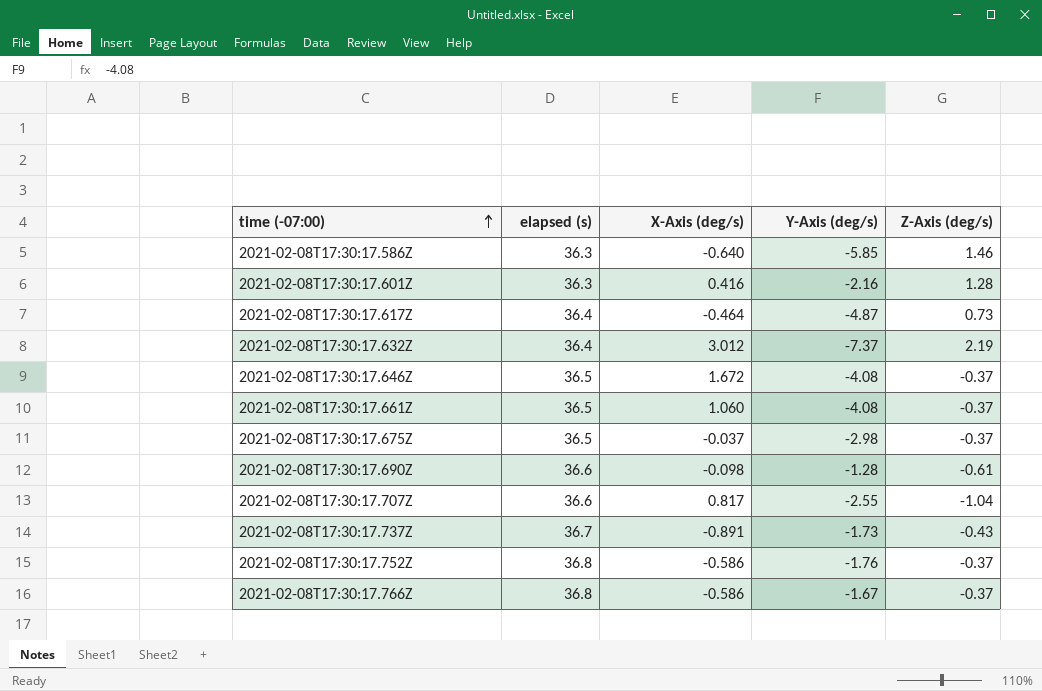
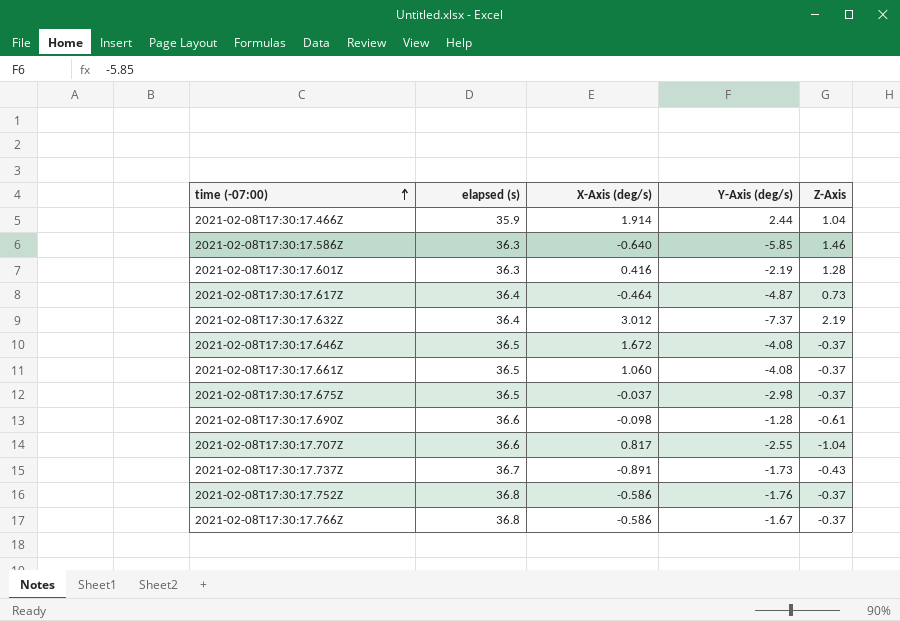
column name: Z-Axis (deg/s) -> Z-Axis
row 2021-02-08T17:30:17.466Z: none -> 35.9 | 1.914 | 2.44 | 1.04
2021-02-08T17:30:17.601Z | Y-Axis (deg/s): -2.16 -> -2.19

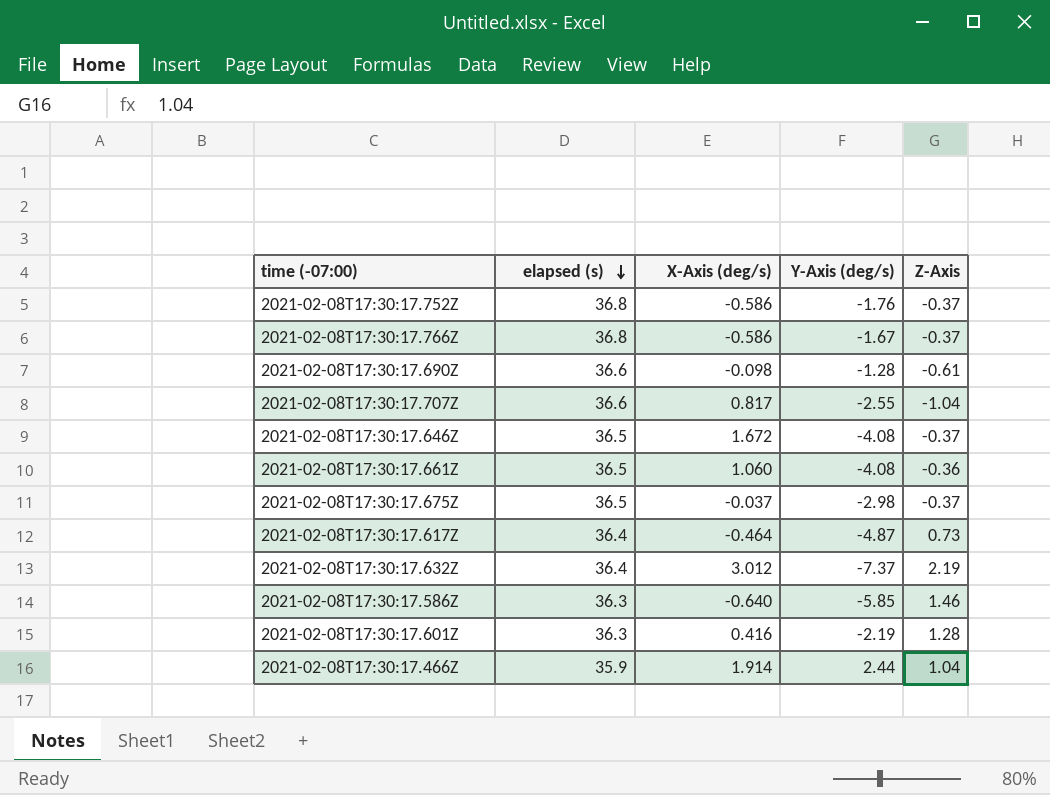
row order: time (-07:00) ascending -> elapsed (s) descending
row 2021-02-08T17:30:17.737Z: 36.7 | -0.891 | -1.73 | -0.43 -> none
2021-02-08T17:30:17.661Z | Z-Axis: -0.37 -> -0.36

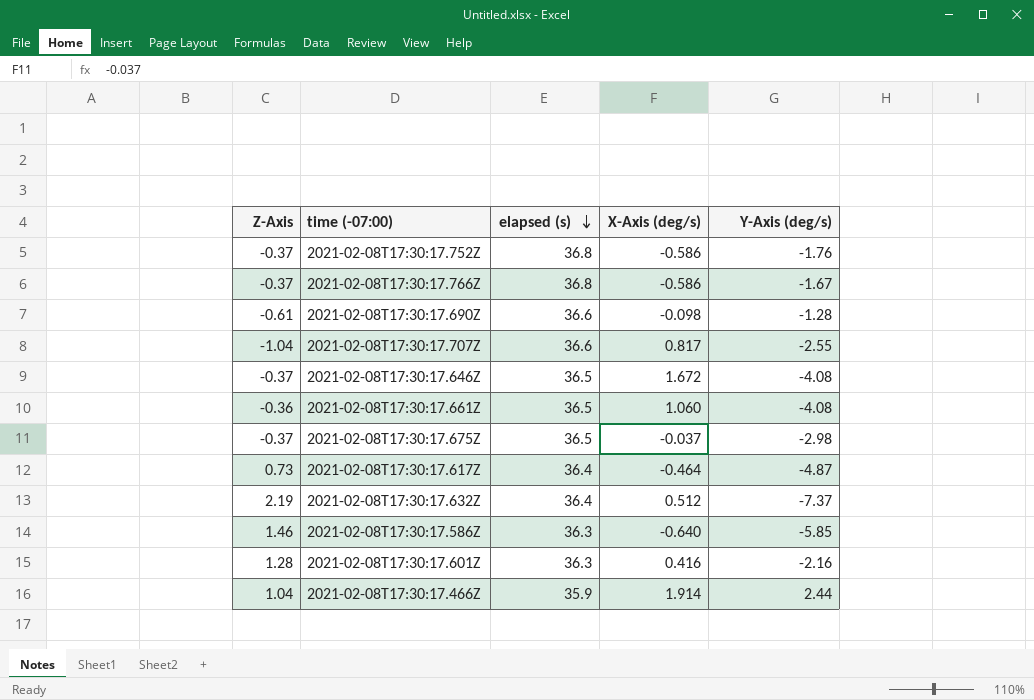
column Z-Axis | position: 5 -> 1
2021-02-08T17:30:17.632Z | X-Axis (deg/s): 3.012 -> 0.512
2021-02-08T17:30:17.601Z | Y-Axis (deg/s): -2.19 -> -2.16

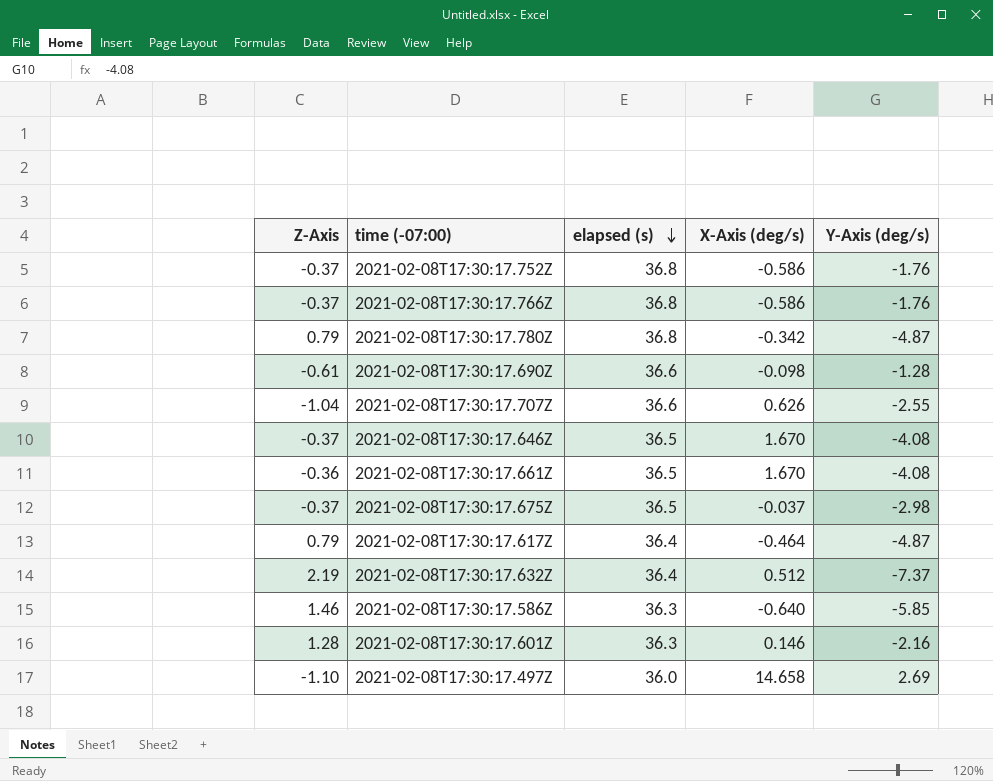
row 2021-02-08T17:30:17.466Z: 1.04 | 35.9 | 1.914 | 2.44 -> none
2021-02-08T17:30:17.766Z | Y-Axis (deg/s): -1.67 -> -1.76
row 2021-02-08T17:30:17.780Z: none -> 0.79 | 36.8 | -0.342 | -4.87
2021-02-08T17:30:17.707Z | X-Axis (deg/s): 0.817 -> 0.626
2021-02-08T17:30:17.646Z | X-Axis (deg/s): 1.672 -> 1.670
2021-02-08T17:30:17.661Z | X-Axis (deg/s): 1.060 -> 1.670
2021-02-08T17:30:17.617Z | Z-Axis: 0.73 -> 0.79
2021-02-08T17:30:17.601Z | X-Axis (deg/s): 0.416 -> 0.146
row 2021-02-08T17:30:17.497Z: none -> -1.10 | 36.0 | 14.658 | 2.69

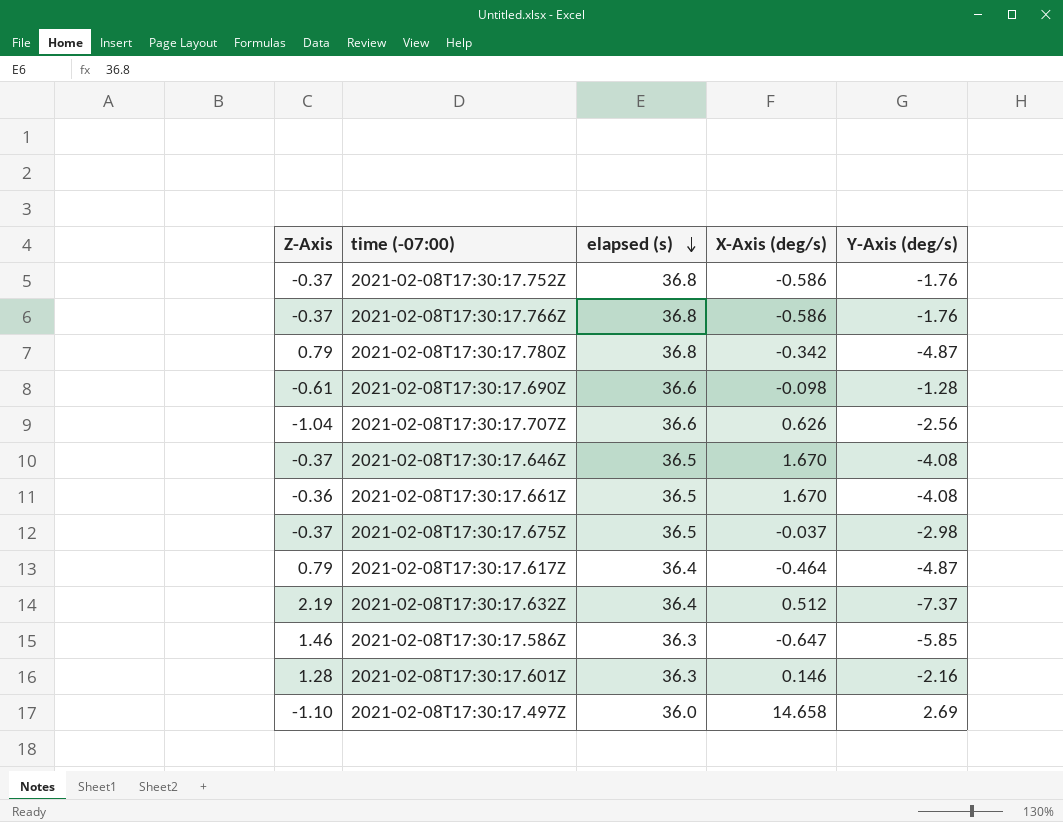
2021-02-08T17:30:17.707Z | Y-Axis (deg/s): -2.55 -> -2.56
2021-02-08T17:30:17.586Z | X-Axis (deg/s): -0.640 -> -0.647

